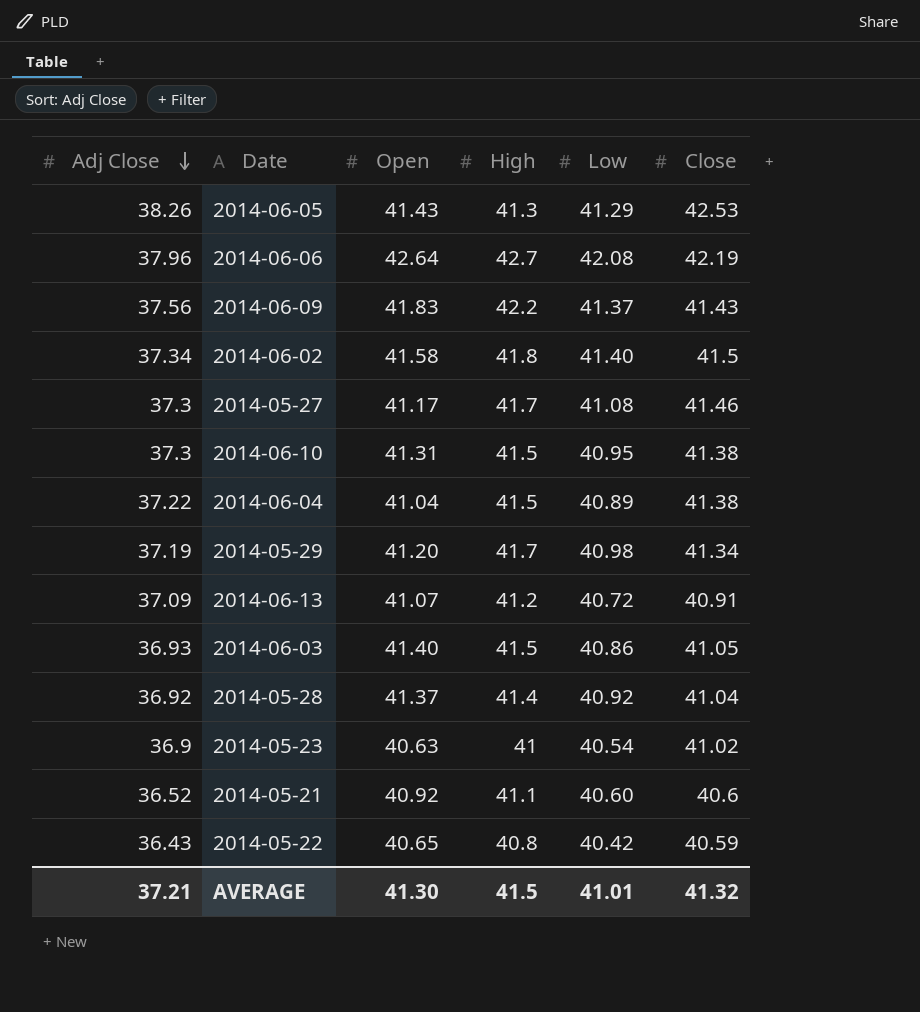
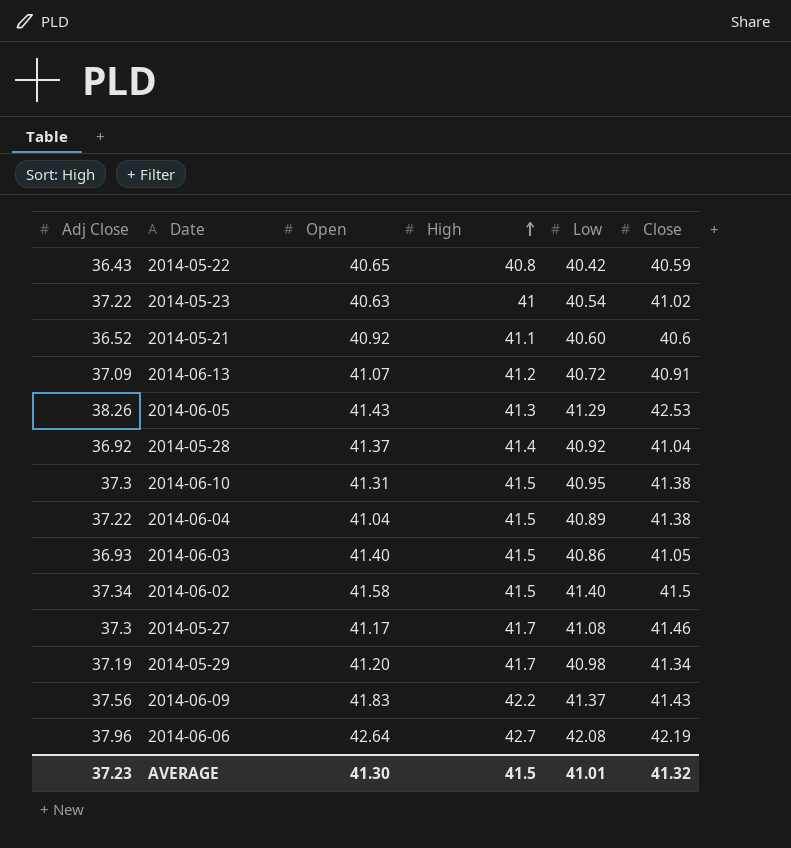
row order: Adj Close descending -> High ascending
2014-05-23 | Adj Close: 36.9 -> 37.22
2014-06-02 | High: 41.8 -> 41.5
AVERAGE | Adj Close: 37.21 -> 37.23

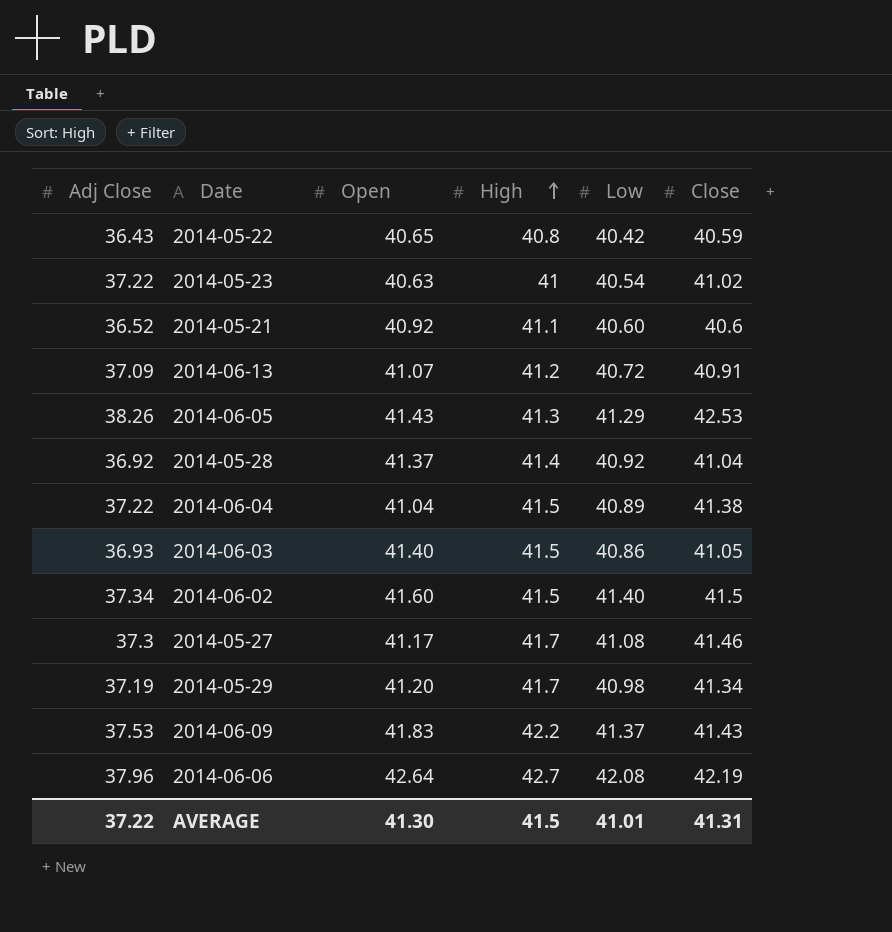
row 2014-06-10: 37.3 | 41.31 | 41.5 | 40.95 | 41.38 -> none
2014-06-02 | Open: 41.58 -> 41.60
2014-06-09 | Adj Close: 37.56 -> 37.53
AVERAGE | Adj Close: 37.23 -> 37.22
AVERAGE | Close: 41.32 -> 41.31

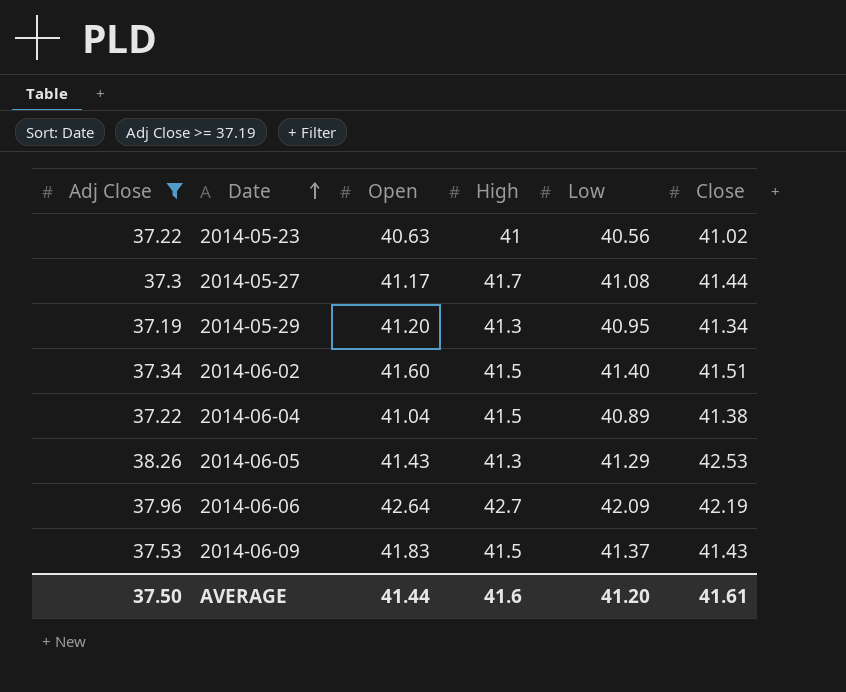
filter: none -> Adj Close >= 37.19
row order: High ascending -> Date ascending
2014-05-23 | Low: 40.54 -> 40.56
2014-05-27 | Close: 41.46 -> 41.44
2014-05-29 | High: 41.7 -> 41.3
2014-05-29 | Low: 40.98 -> 40.95
2014-06-02 | Close: 41.5 -> 41.51
2014-06-06 | Low: 42.08 -> 42.09
2014-06-09 | High: 42.2 -> 41.5
AVERAGE | Adj Close: 37.22 -> 37.50
AVERAGE | Open: 41.30 -> 41.44
AVERAGE | High: 41.5 -> 41.6
AVERAGE | Low: 41.01 -> 41.20
AVERAGE | Close: 41.31 -> 41.61

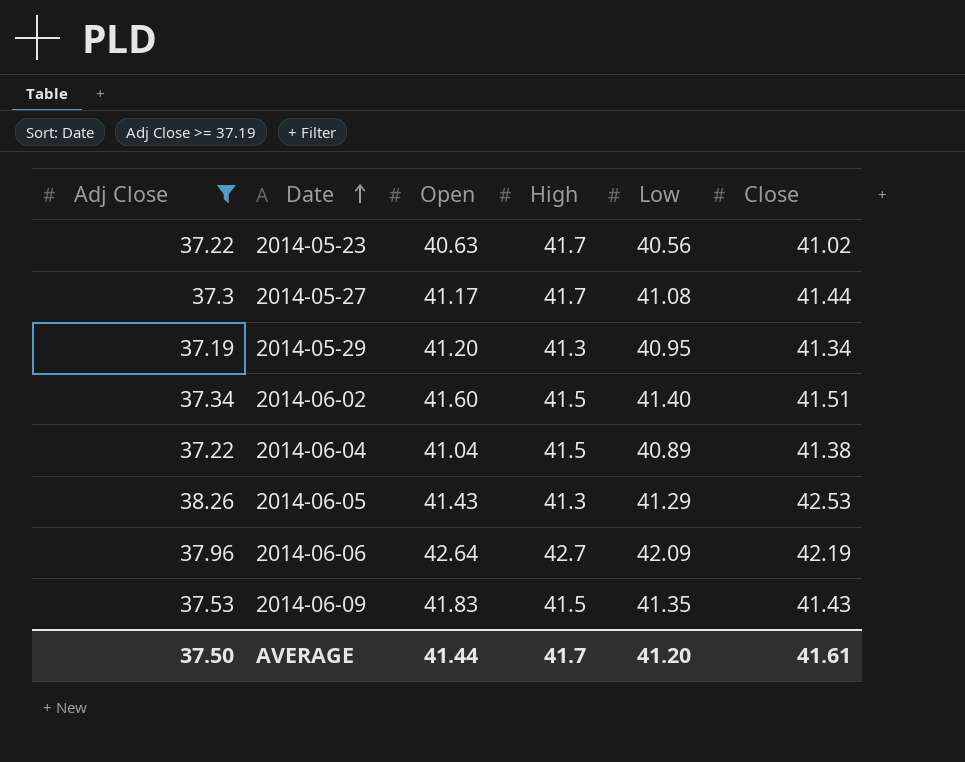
2014-05-23 | High: 41 -> 41.7
2014-06-09 | Low: 41.37 -> 41.35
AVERAGE | High: 41.6 -> 41.7

